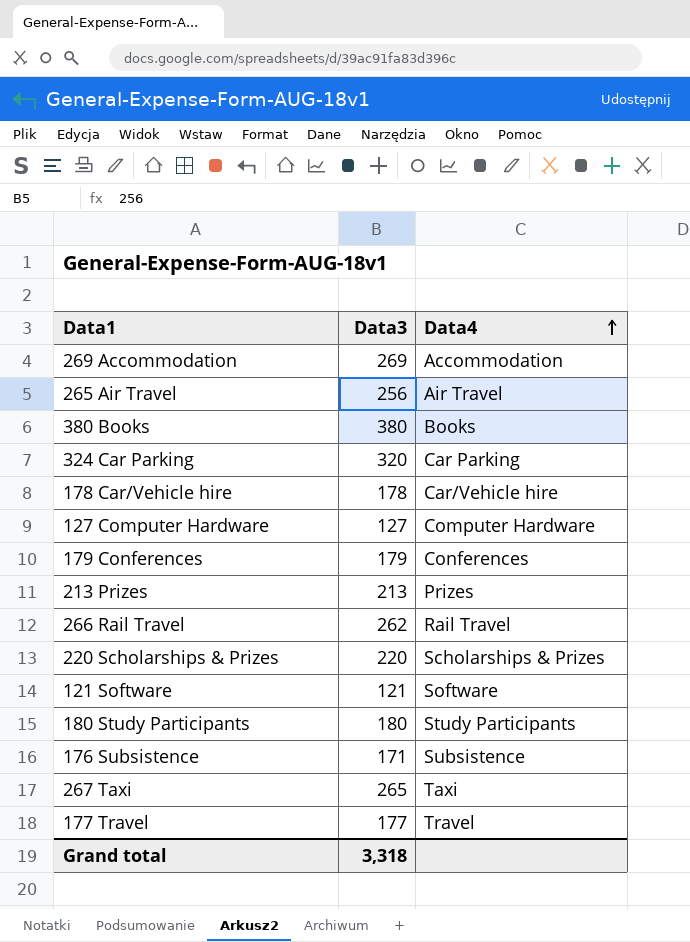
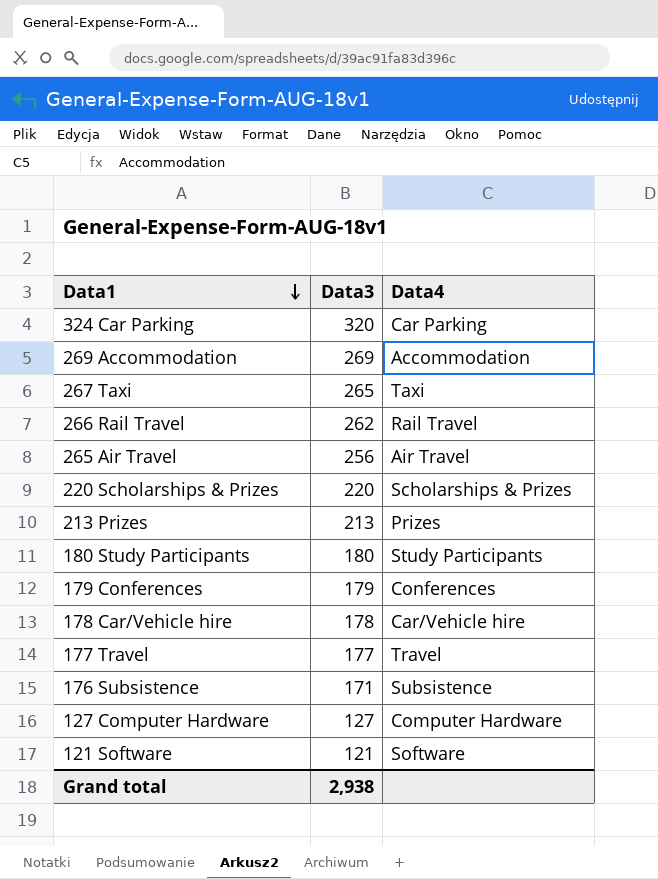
row order: Data4 ascending -> Data1 descending
row 380 Books: 380 | Books -> none
Grand total | Data3: 3,318 -> 2,938

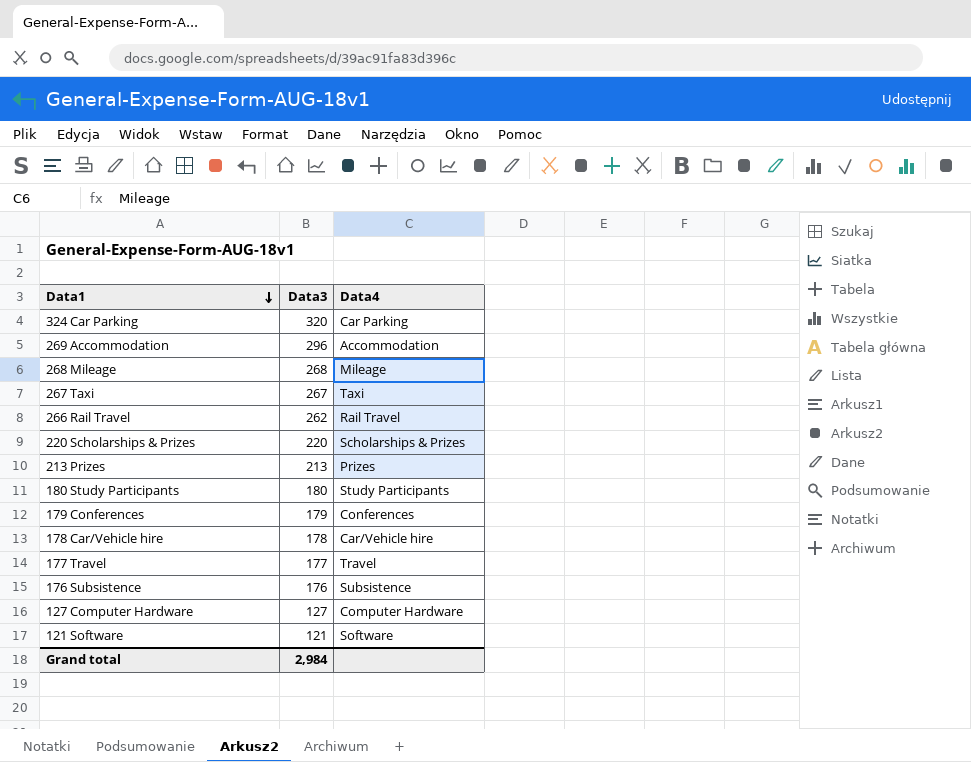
row 265 Air Travel: 256 | Air Travel -> none
269 Accommodation | Data3: 269 -> 296
row 268 Mileage: none -> 268 | Mileage
267 Taxi | Data3: 265 -> 267
176 Subsistence | Data3: 171 -> 176
Grand total | Data3: 2,938 -> 2,984

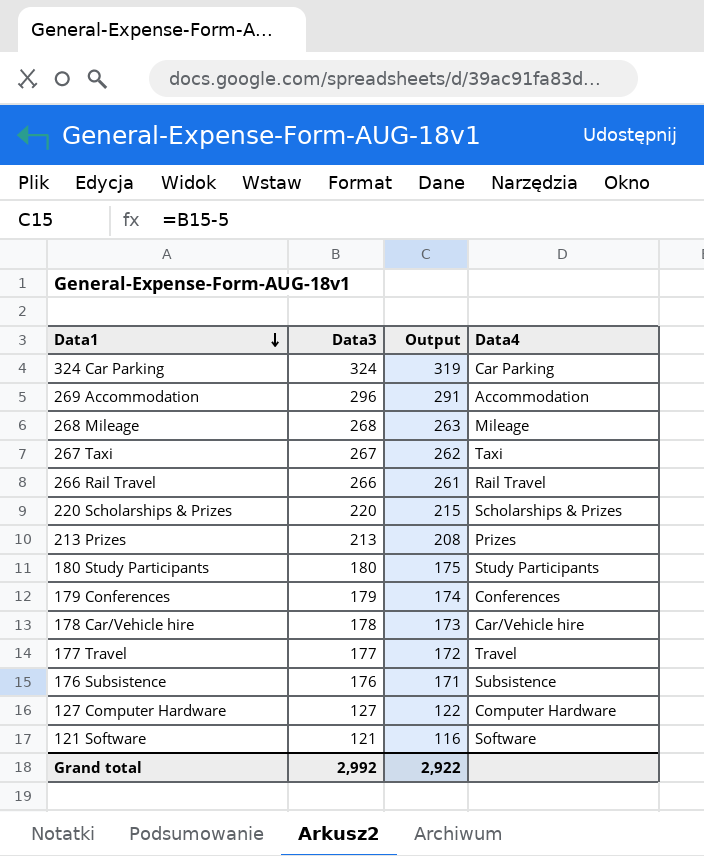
column Output | formula: none -> [Data3] - 5
324 Car Parking | Data3: 320 -> 324
266 Rail Travel | Data3: 262 -> 266
Grand total | Data3: 2,984 -> 2,992

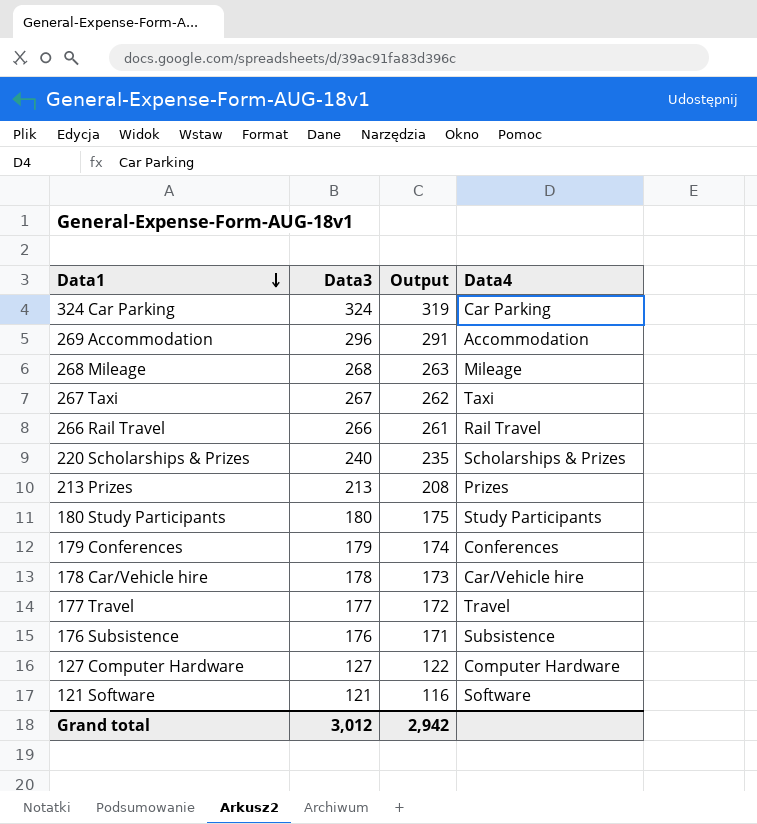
220 Scholarships & Prizes | Data3: 220 -> 240
220 Scholarships & Prizes | Output: 215 -> 235
Grand total | Data3: 2,992 -> 3,012
Grand total | Output: 2,922 -> 2,942

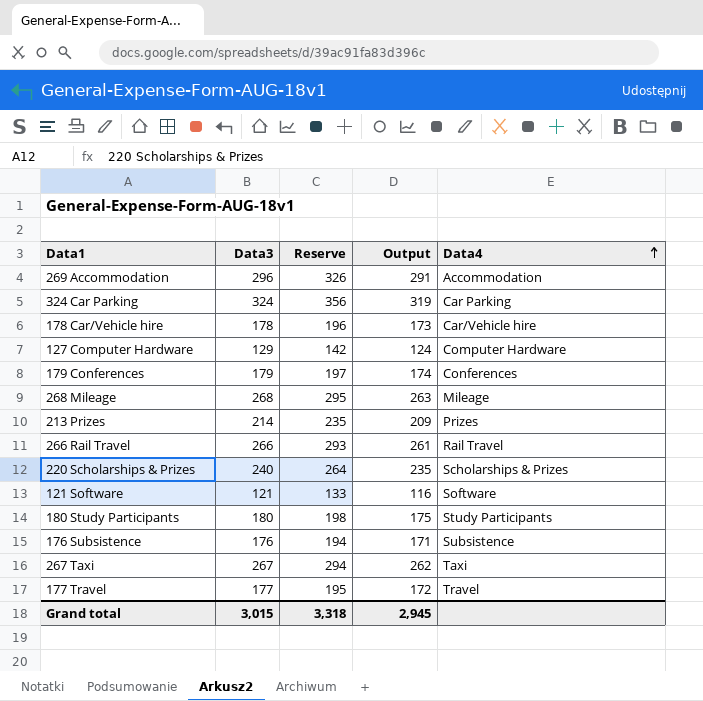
row order: Data1 descending -> Data4 ascending
column Reserve | formula: none -> [Data3] * 1.1
127 Computer Hardware | Data3: 127 -> 129
127 Computer Hardware | Output: 122 -> 124
213 Prizes | Data3: 213 -> 214
213 Prizes | Output: 208 -> 209
Grand total | Data3: 3,012 -> 3,015
Grand total | Output: 2,942 -> 2,945

